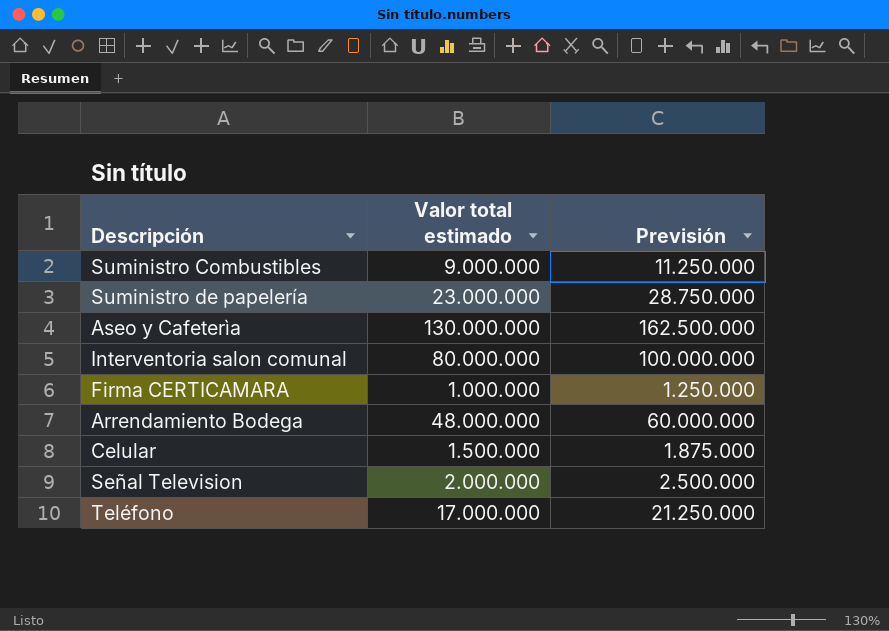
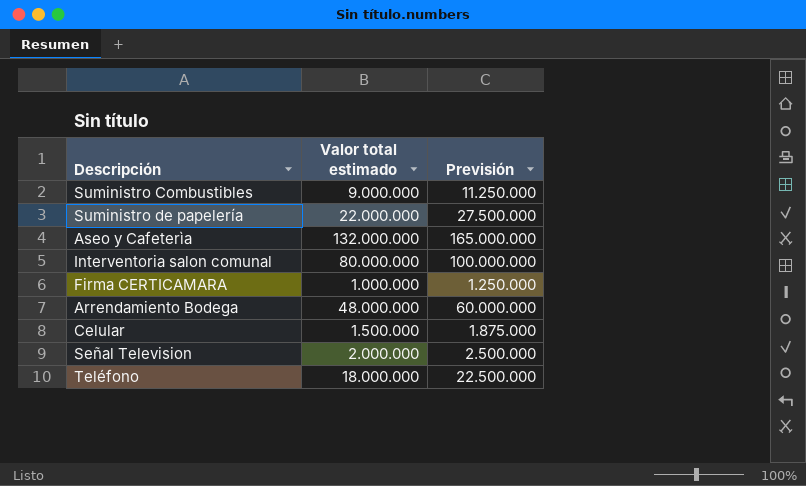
Suministro de papelería | Valor total estimado: 23.000.000 -> 22.000.000
Suministro de papelería | Previsión: 28.750.000 -> 27.500.000
Aseo y Cafeterìa | Valor total estimado: 130.000.000 -> 132.000.000
Aseo y Cafeterìa | Previsión: 162.500.000 -> 165.000.000
Teléfono | Valor total estimado: 17.000.000 -> 18.000.000
Teléfono | Previsión: 21.250.000 -> 22.500.000

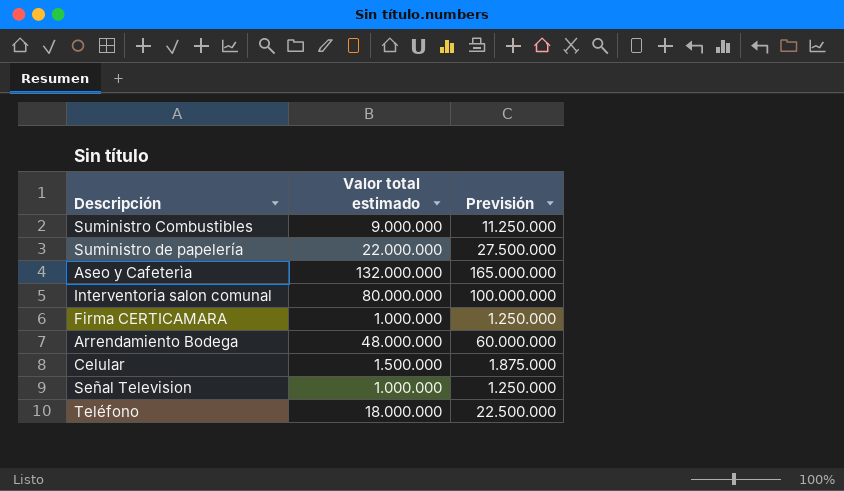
Señal Television | Valor total estimado: 2.000.000 -> 1.000.000
Señal Television | Previsión: 2.500.000 -> 1.250.000

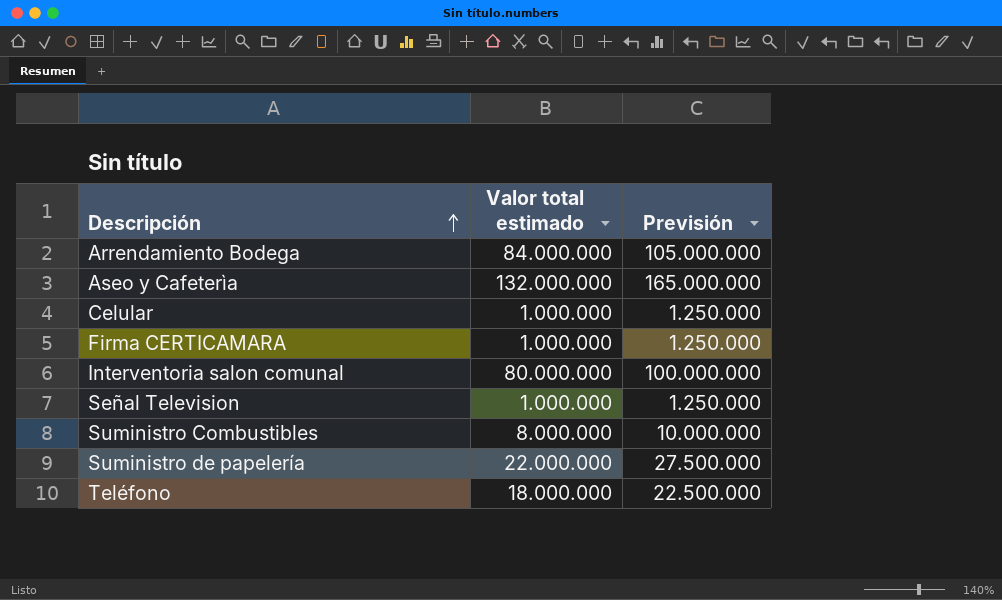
row order: none -> Descripción ascending
Arrendamiento Bodega | Valor total estimado: 48.000.000 -> 84.000.000
Arrendamiento Bodega | Previsión: 60.000.000 -> 105.000.000
Celular | Valor total estimado: 1.500.000 -> 1.000.000
Celular | Previsión: 1.875.000 -> 1.250.000
Suministro Combustibles | Valor total estimado: 9.000.000 -> 8.000.000
Suministro Combustibles | Previsión: 11.250.000 -> 10.000.000

